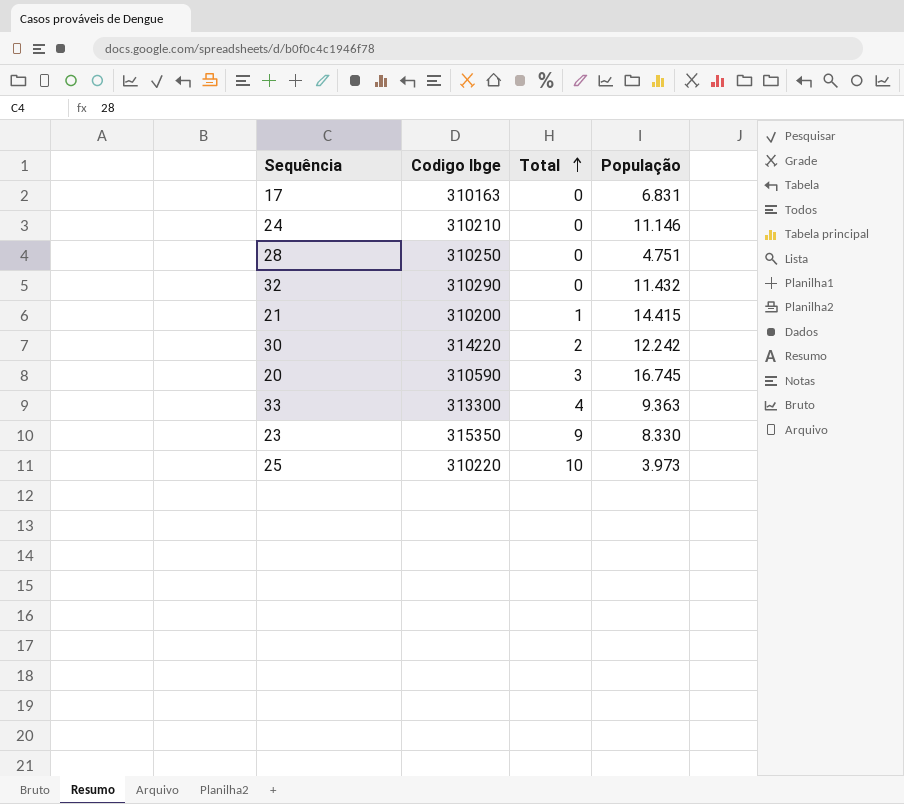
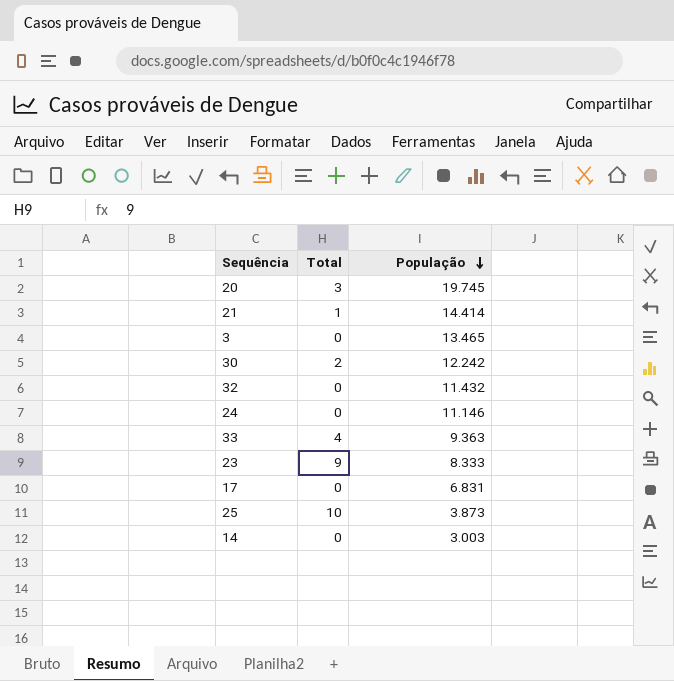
row order: Total ascending -> População descending
column Codigo Ibge | position: 2 -> none
row 28: 310250 | 0 | 4.751 -> none
20 | População: 16.745 -> 19.745
21 | População: 14.415 -> 14.414
row 3: none -> 0 | 13.465
23 | População: 8.330 -> 8.333
25 | População: 3.973 -> 3.873
row 14: none -> 0 | 3.003

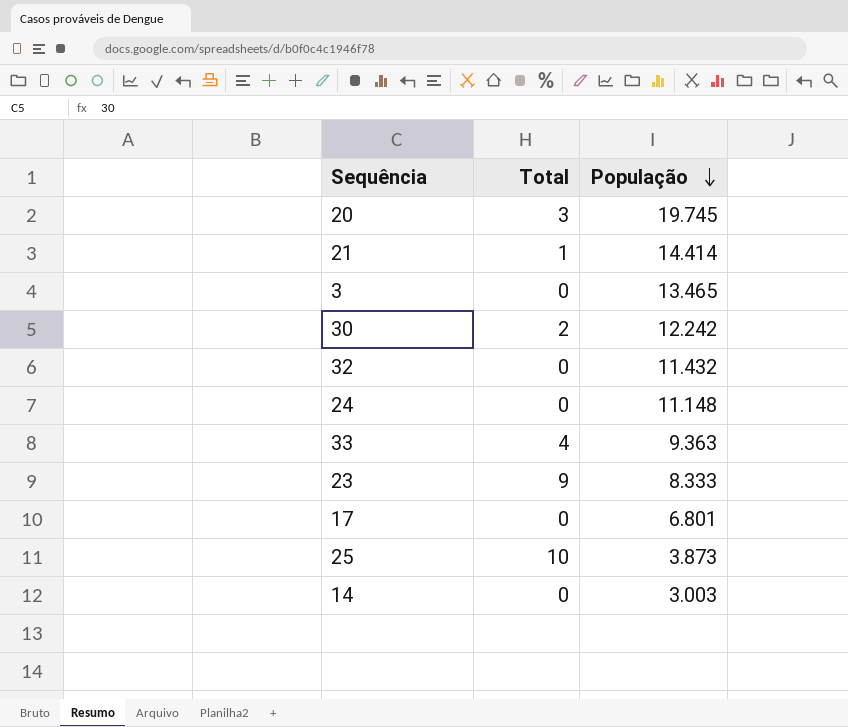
24 | População: 11.146 -> 11.148
17 | População: 6.831 -> 6.801

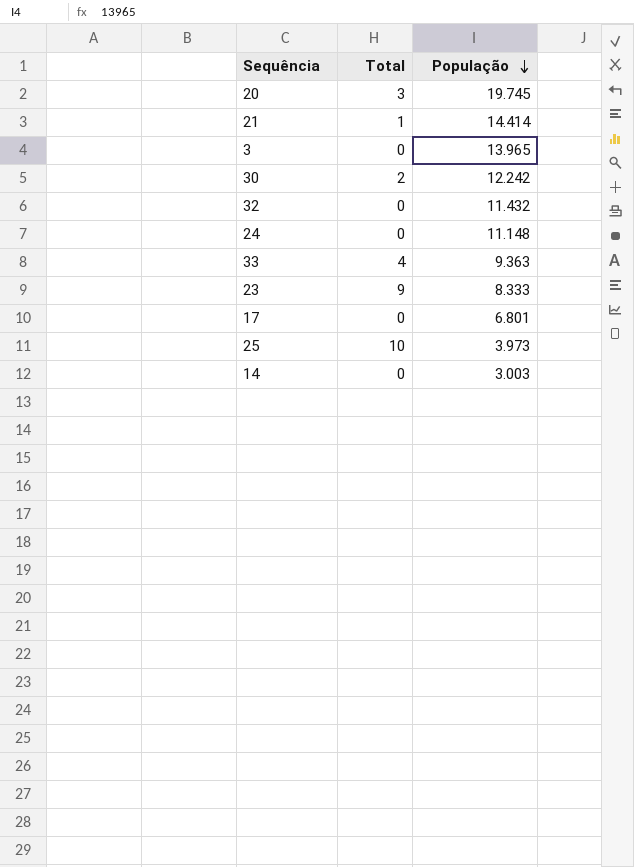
3 | População: 13.465 -> 13.965
25 | População: 3.873 -> 3.973

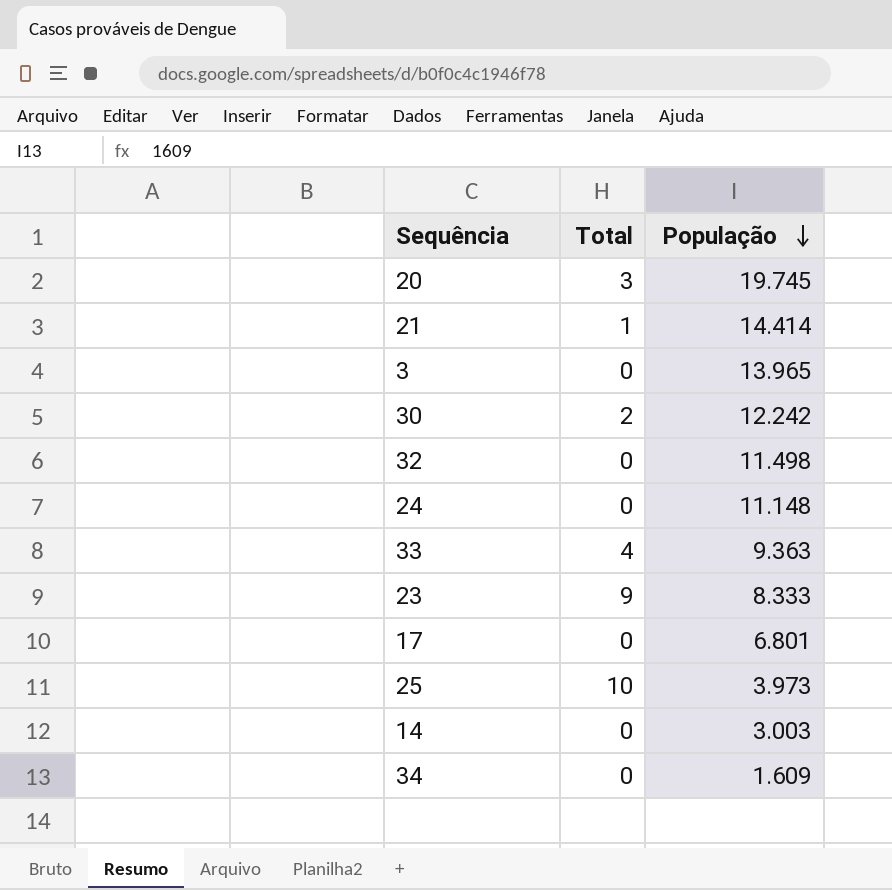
32 | População: 11.432 -> 11.498
row 34: none -> 0 | 1.609

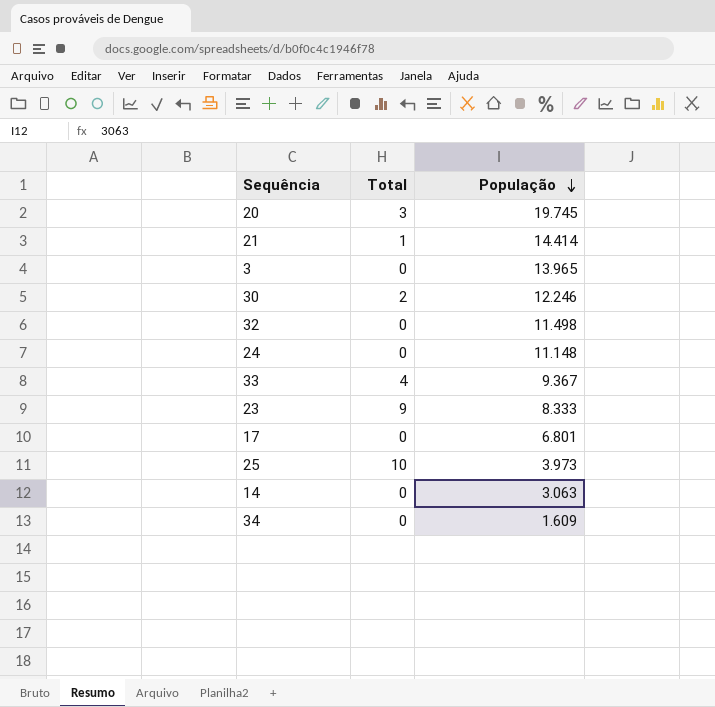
30 | População: 12.242 -> 12.246
33 | População: 9.363 -> 9.367
14 | População: 3.003 -> 3.063

